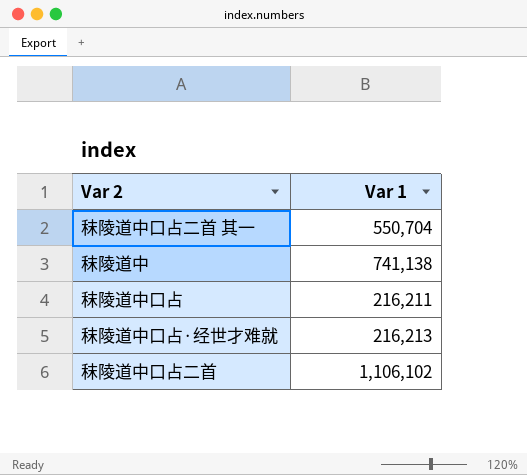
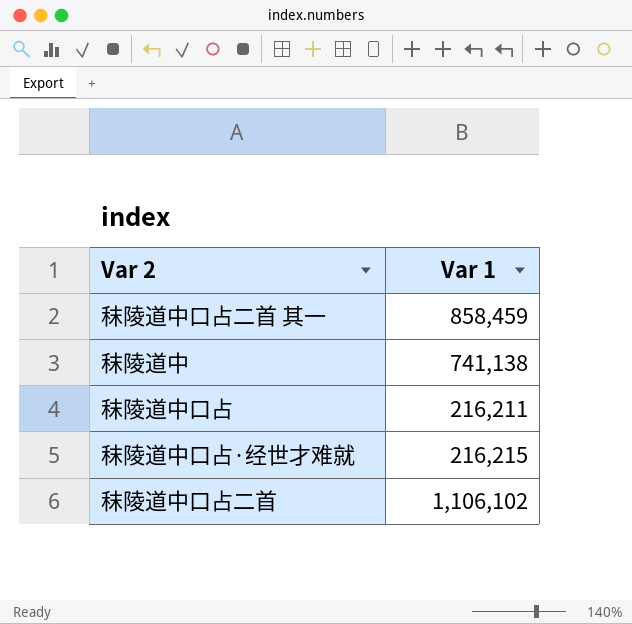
秣陵道中口占二首 其一 | Var 1: 550,704 -> 858,459
秣陵道中口占·经世才难就 | Var 1: 216,213 -> 216,215

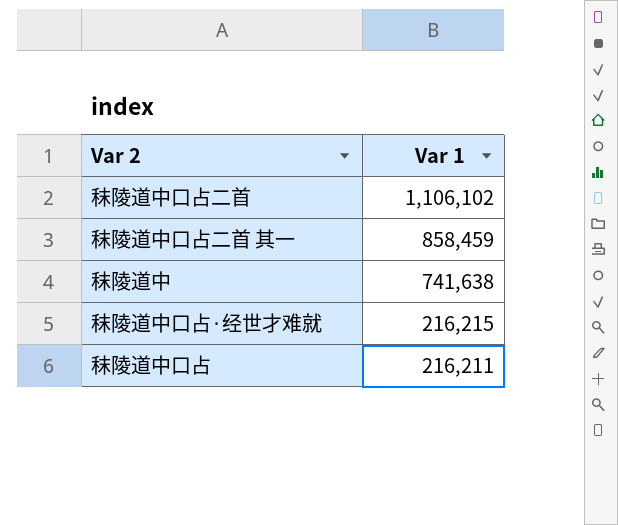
row order: none -> Var 1 descending
秣陵道中 | Var 1: 741,138 -> 741,638

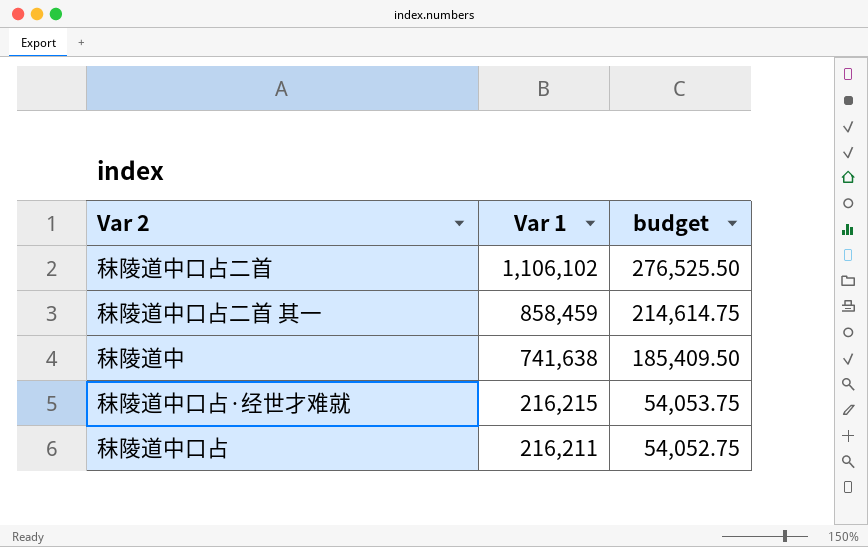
column budget | formula: none -> [Var 1] * 0.25

